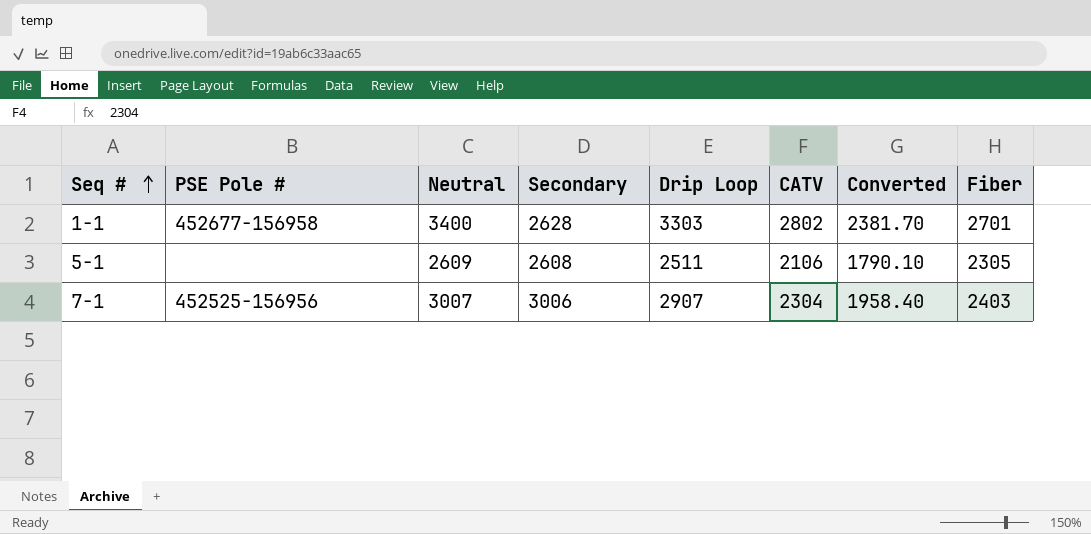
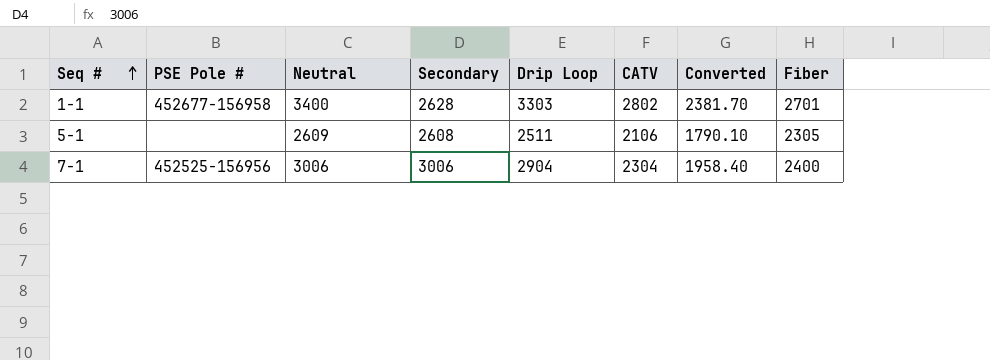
7-1 | Neutral: 3007 -> 3006
7-1 | Drip Loop: 2907 -> 2904
7-1 | Fiber: 2403 -> 2400

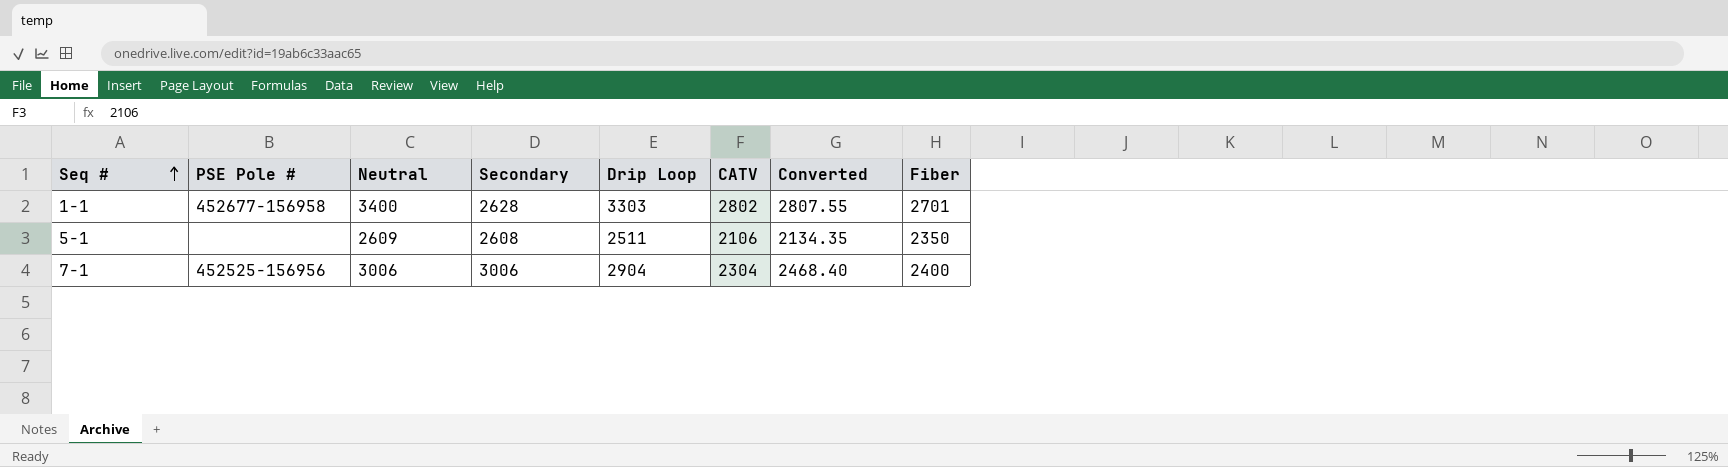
column Converted | formula: [CATV] * 0.85 -> [Drip Loop] * 0.85
5-1 | Fiber: 2305 -> 2350

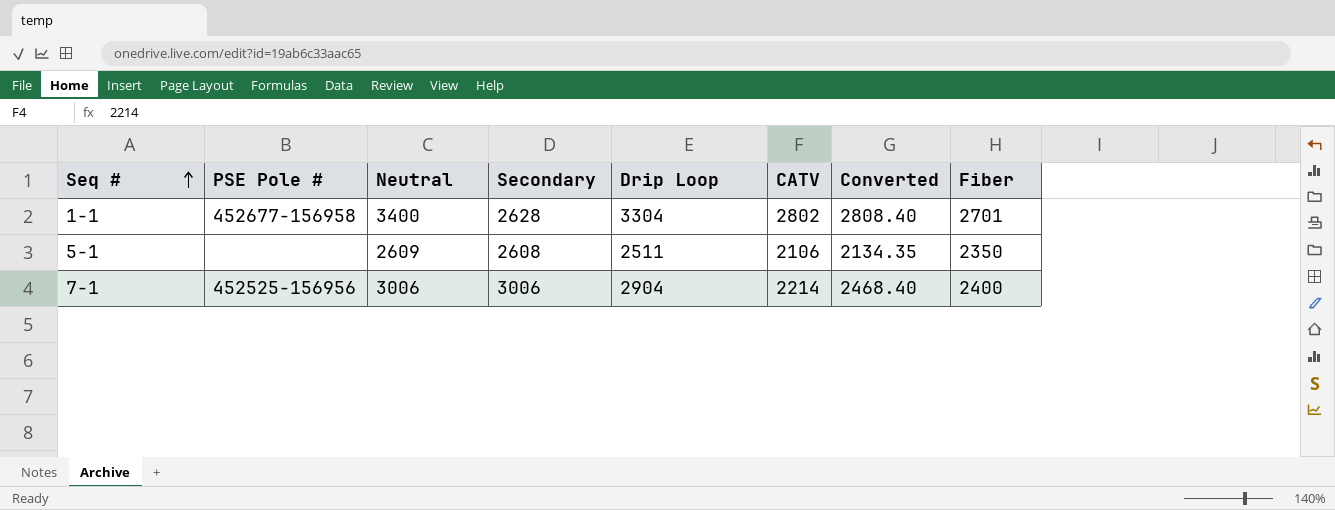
1-1 | Drip Loop: 3303 -> 3304
1-1 | Converted: 2807.55 -> 2808.40
7-1 | CATV: 2304 -> 2214

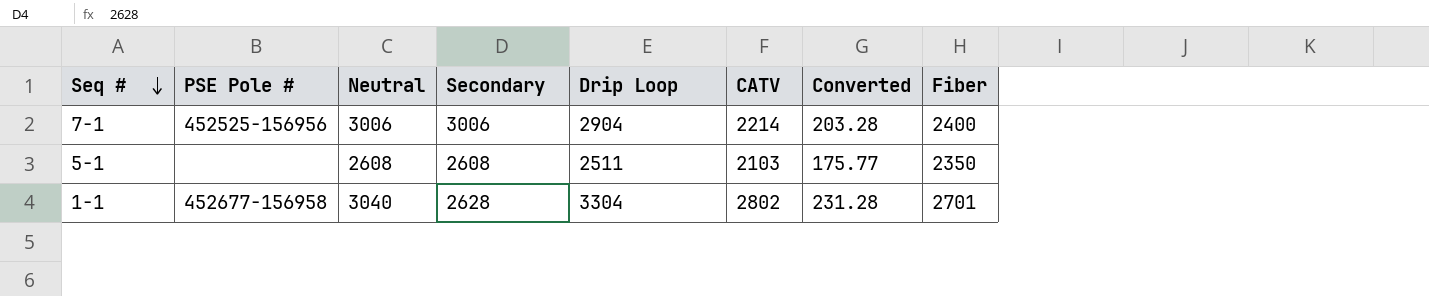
row order: Seq # ascending -> Seq # descending
column Converted | formula: [Drip Loop] * 0.85 -> [Drip Loop] * 0.07
5-1 | Neutral: 2609 -> 2608
5-1 | CATV: 2106 -> 2103
1-1 | Neutral: 3400 -> 3040

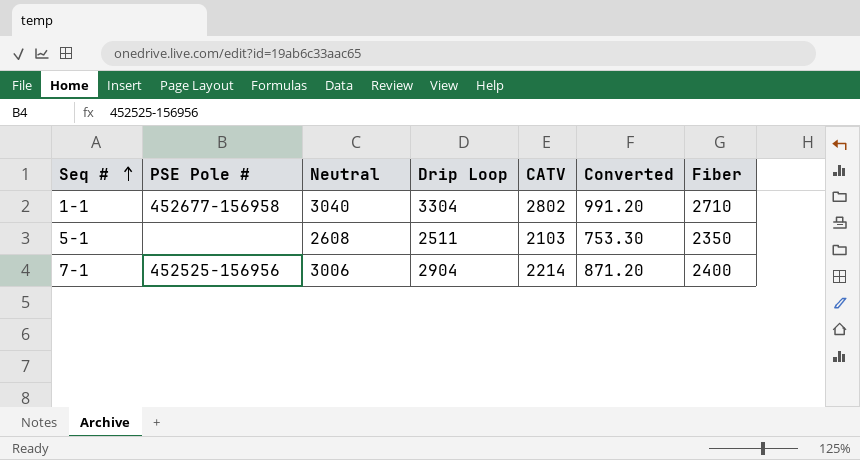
row order: Seq # descending -> Seq # ascending
column Secondary | position: 4 -> none
column Converted | formula: [Drip Loop] * 0.07 -> [Drip Loop] * 0.3
1-1 | Fiber: 2701 -> 2710

